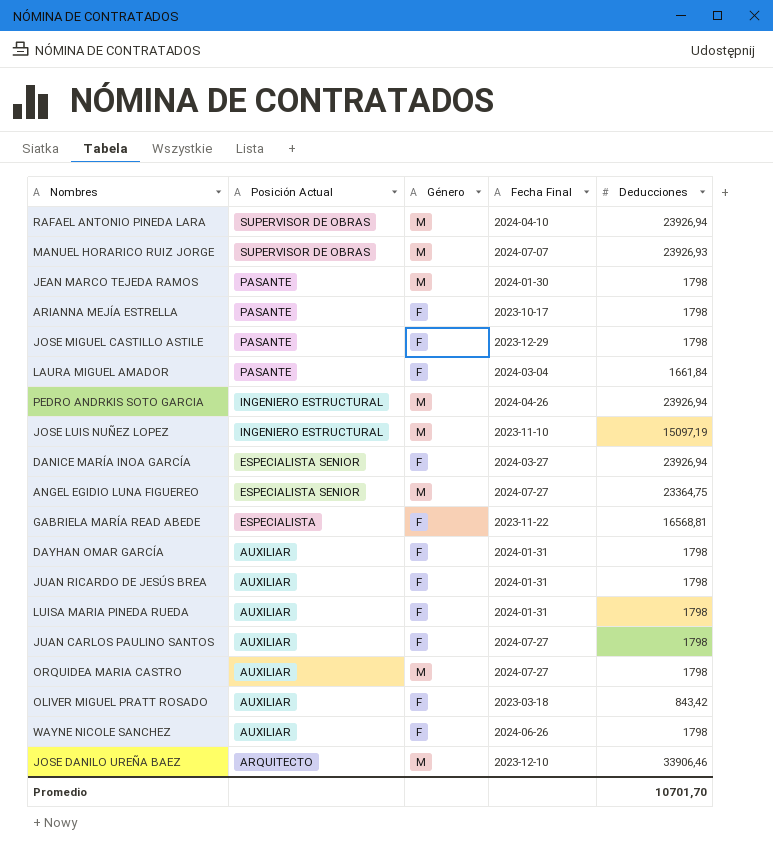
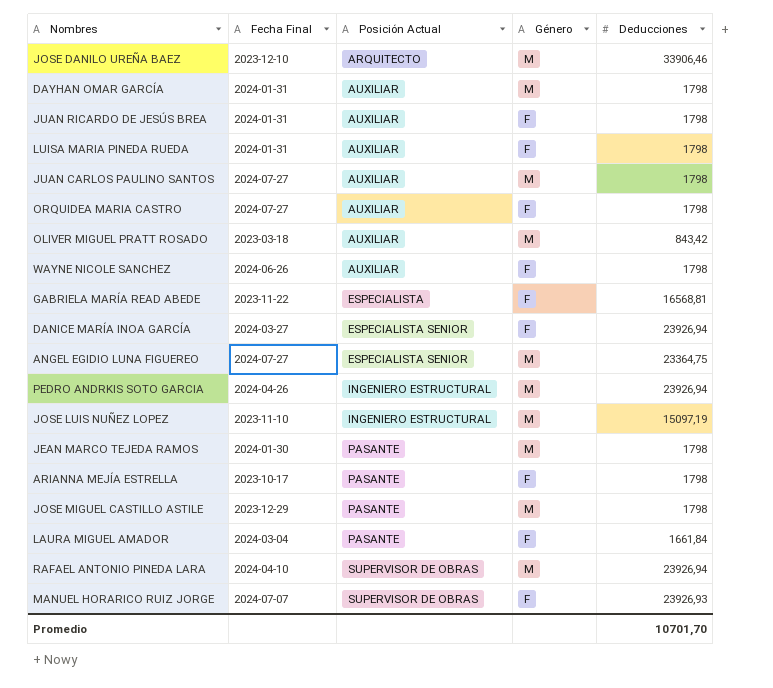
row order: Posición Actual descending -> Posición Actual ascending
column Fecha Final | position: 4 -> 2
DAYHAN OMAR GARCÍA | Género: F -> M
JUAN CARLOS PAULINO SANTOS | Género: F -> M
ORQUIDEA MARIA CASTRO | Género: M -> F
OLIVER MIGUEL PRATT ROSADO | Género: F -> M
JOSE MIGUEL CASTILLO ASTILE | Género: F -> M
MANUEL HORARICO RUIZ JORGE | Género: M -> F

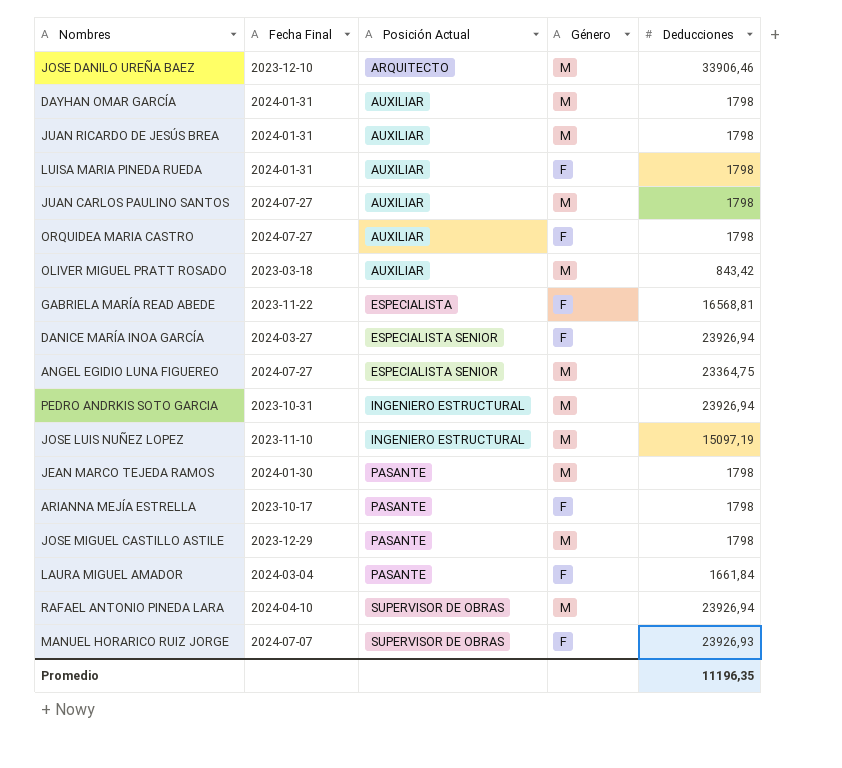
row WAYNE NICOLE SANCHEZ: 2024-06-26 | AUXILIAR | F | 1798 -> none
JUAN RICARDO DE JESÚS BREA | Género: F -> M
PEDRO ANDRKIS SOTO GARCIA | Fecha Final: 2024-04-26 -> 2023-10-31
Promedio | Deducciones: 10701,70 -> 11196,35

